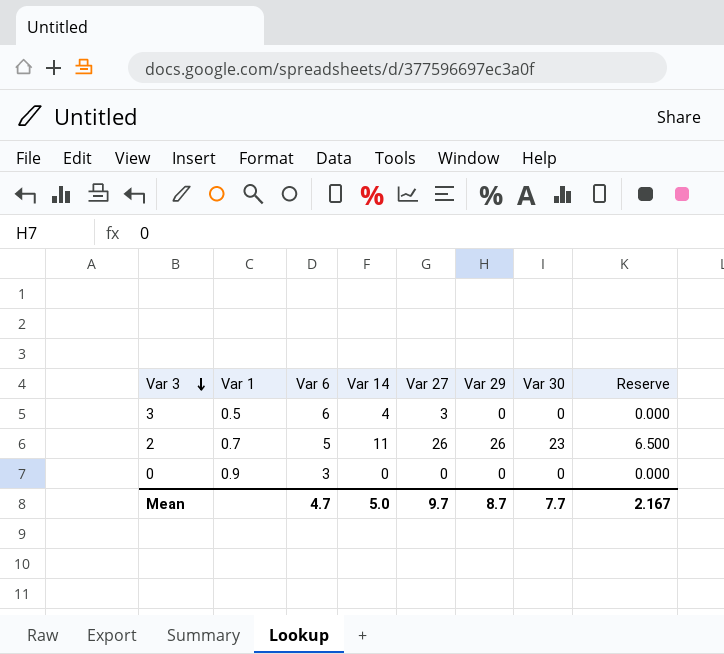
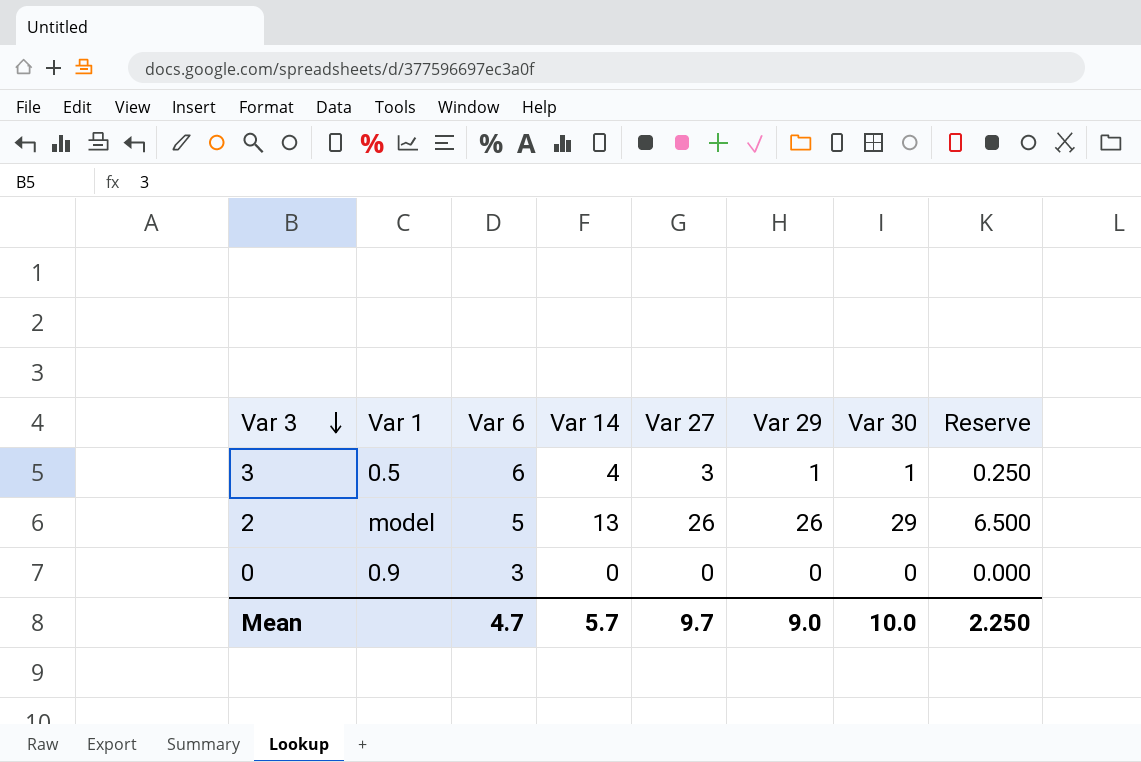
3 | Var 29: 0 -> 1
3 | Var 30: 0 -> 1
3 | Reserve: 0.000 -> 0.250
2 | Var 1: 0.7 -> model
2 | Var 14: 11 -> 13
2 | Var 30: 23 -> 29
Mean | Var 14: 5.0 -> 5.7
Mean | Var 29: 8.7 -> 9.0
Mean | Var 30: 7.7 -> 10.0
Mean | Reserve: 2.167 -> 2.250

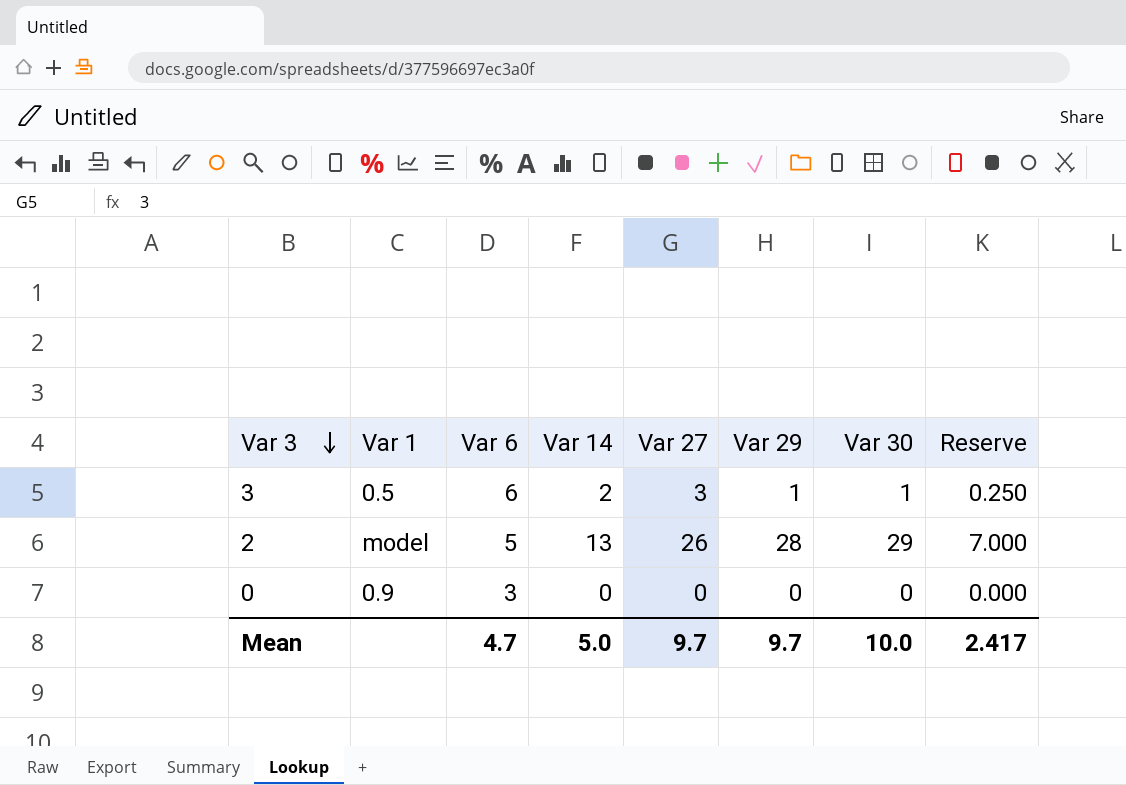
3 | Var 14: 4 -> 2
2 | Var 29: 26 -> 28
2 | Reserve: 6.500 -> 7.000
Mean | Var 14: 5.7 -> 5.0
Mean | Var 29: 9.0 -> 9.7
Mean | Reserve: 2.250 -> 2.417

